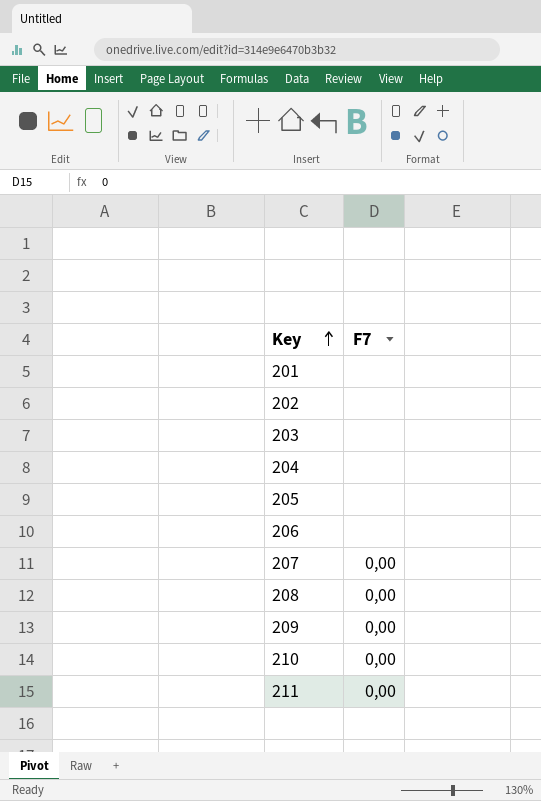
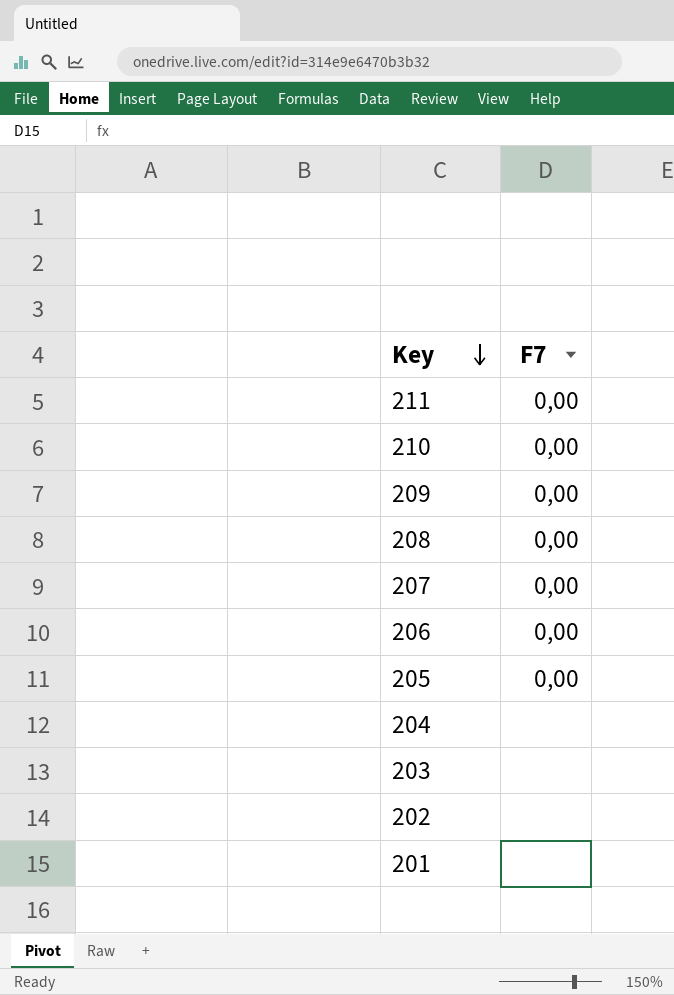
row order: Key ascending -> Key descending
206 | F7: none -> 0,00
205 | F7: none -> 0,00

